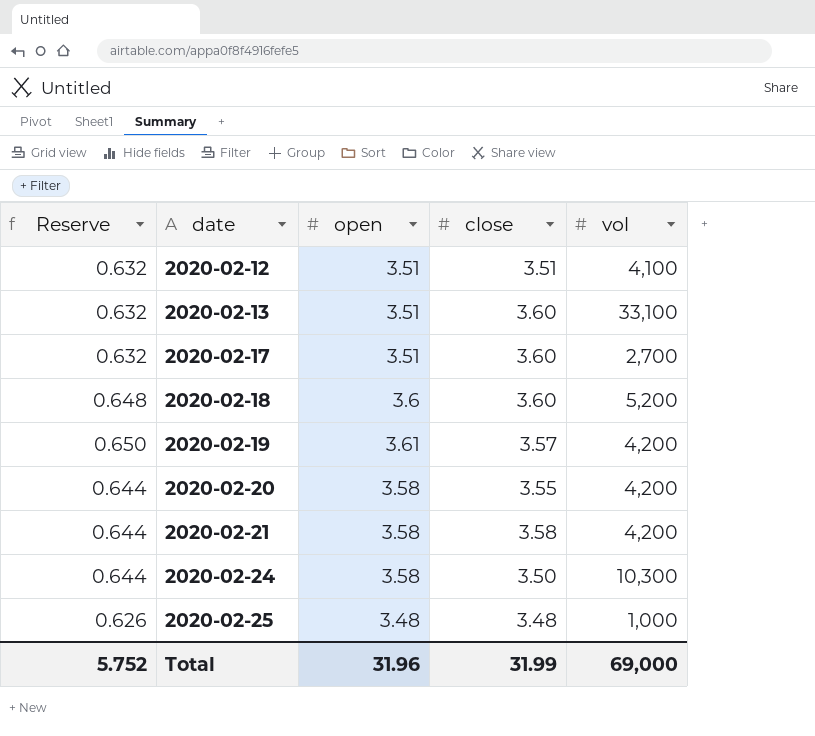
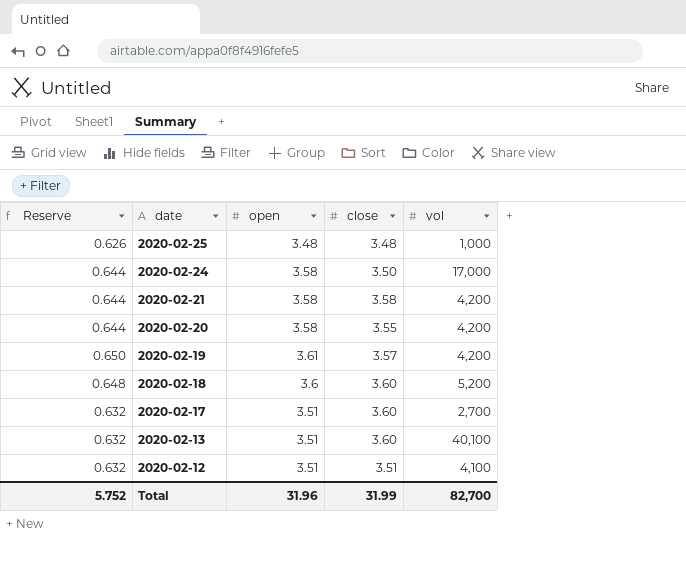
row order: date ascending -> date descending
2020-02-24 | vol: 10,300 -> 17,000
2020-02-13 | vol: 33,100 -> 40,100
Total | vol: 69,000 -> 82,700

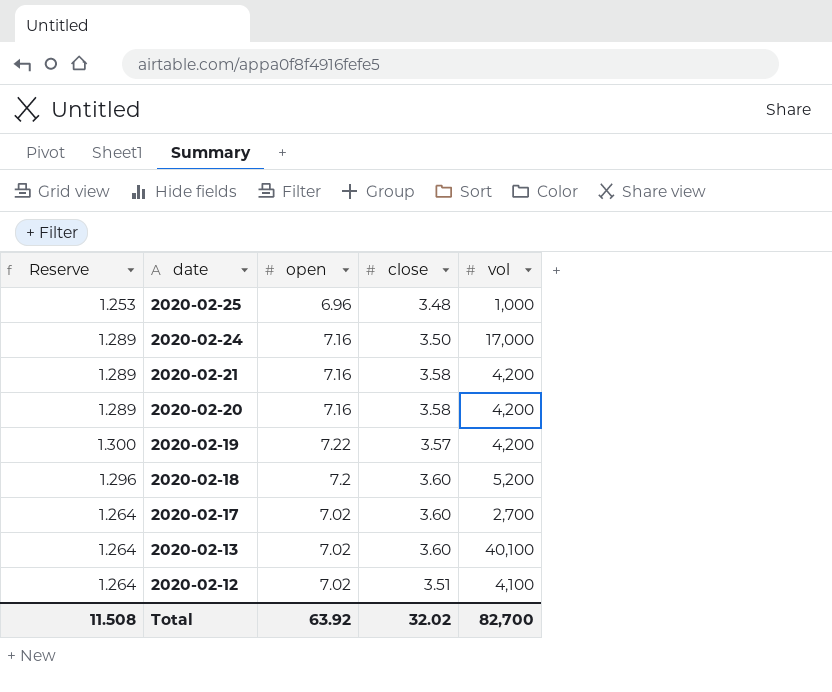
2020-02-25 | Reserve: 0.626 -> 1.253
2020-02-25 | open: 3.48 -> 6.96
2020-02-24 | Reserve: 0.644 -> 1.289
2020-02-24 | open: 3.58 -> 7.16
2020-02-21 | Reserve: 0.644 -> 1.289
2020-02-21 | open: 3.58 -> 7.16
2020-02-20 | Reserve: 0.644 -> 1.289
2020-02-20 | open: 3.58 -> 7.16
2020-02-20 | close: 3.55 -> 3.58
2020-02-19 | Reserve: 0.650 -> 1.300
2020-02-19 | open: 3.61 -> 7.22
2020-02-18 | Reserve: 0.648 -> 1.296
2020-02-18 | open: 3.6 -> 7.2
2020-02-17 | Reserve: 0.632 -> 1.264
2020-02-17 | open: 3.51 -> 7.02
2020-02-13 | Reserve: 0.632 -> 1.264
2020-02-13 | open: 3.51 -> 7.02
2020-02-12 | Reserve: 0.632 -> 1.264
2020-02-12 | open: 3.51 -> 7.02
Total | Reserve: 5.752 -> 11.508
Total | open: 31.96 -> 63.92
Total | close: 31.99 -> 32.02

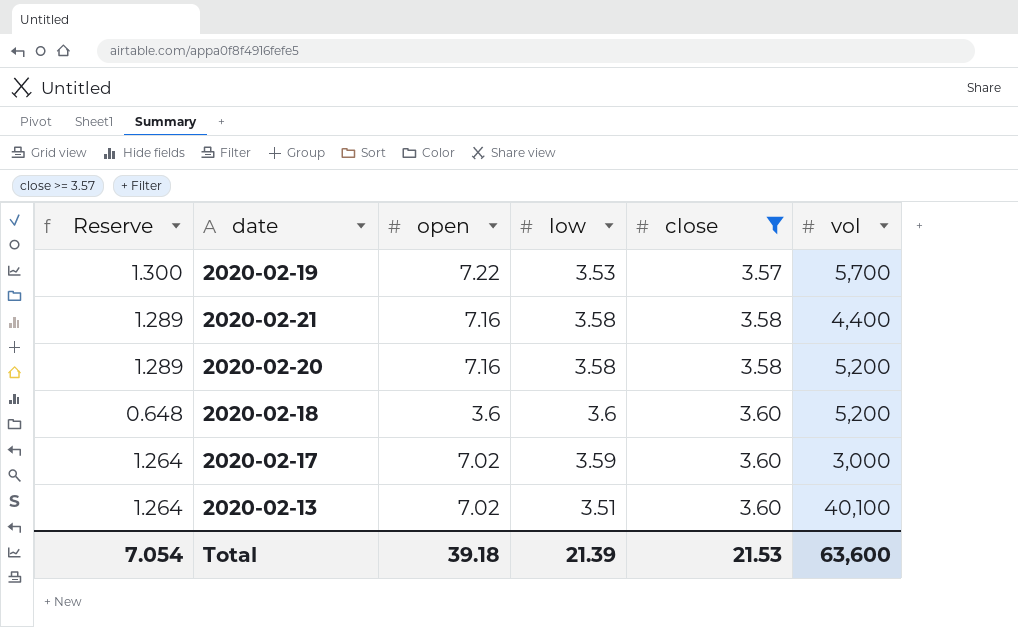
filter: none -> close >= 3.57
row order: date descending -> close ascending
column low | position: none -> 4
2020-02-19 | vol: 4,200 -> 5,700
2020-02-21 | vol: 4,200 -> 4,400
2020-02-20 | vol: 4,200 -> 5,200
2020-02-18 | Reserve: 1.296 -> 0.648
2020-02-18 | open: 7.2 -> 3.6
2020-02-17 | vol: 2,700 -> 3,000
Total | Reserve: 11.508 -> 7.054
Total | open: 63.92 -> 39.18
Total | close: 32.02 -> 21.53
Total | vol: 82,700 -> 63,600

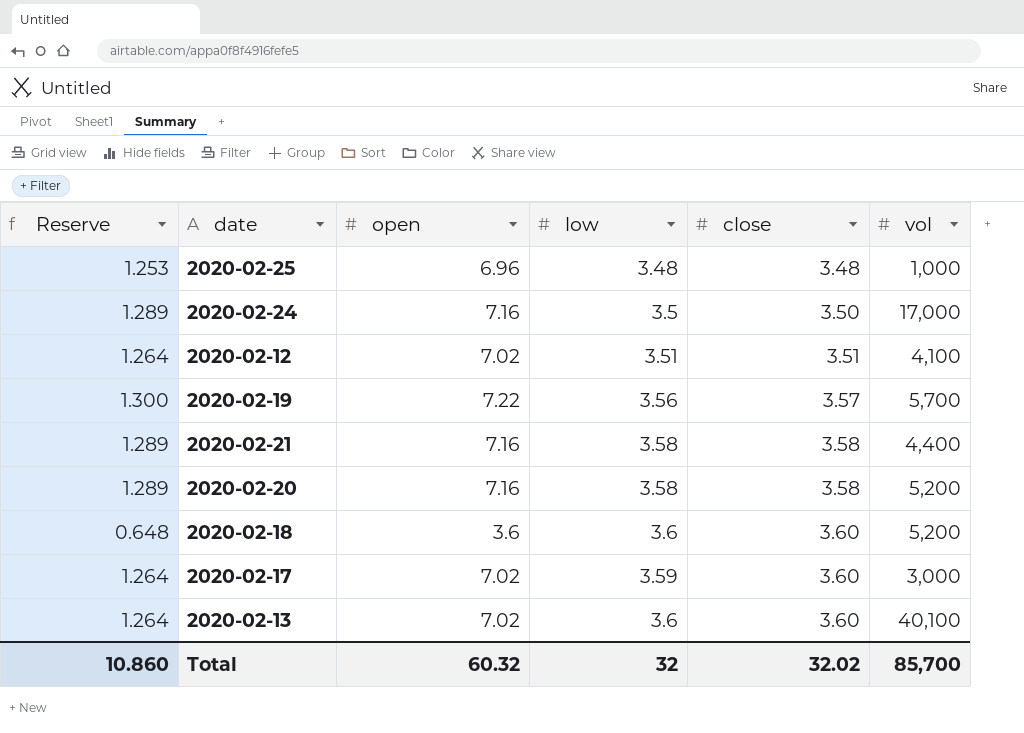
filter: close >= 3.57 -> none
2020-02-19 | low: 3.53 -> 3.56
2020-02-13 | low: 3.51 -> 3.6
Total | Reserve: 7.054 -> 10.860
Total | open: 39.18 -> 60.32
Total | low: 21.39 -> 32
Total | close: 21.53 -> 32.02
Total | vol: 63,600 -> 85,700

